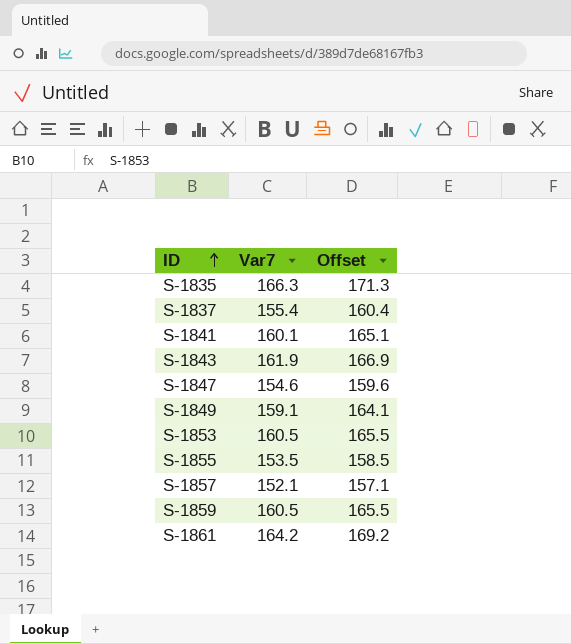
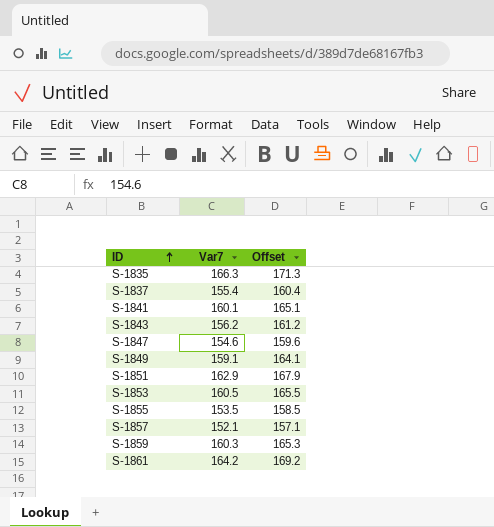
S-1843 | Var7: 161.9 -> 156.2
S-1843 | Offset: 166.9 -> 161.2
row S-1851: none -> 162.9 | 167.9
S-1859 | Var7: 160.5 -> 160.3
S-1859 | Offset: 165.5 -> 165.3

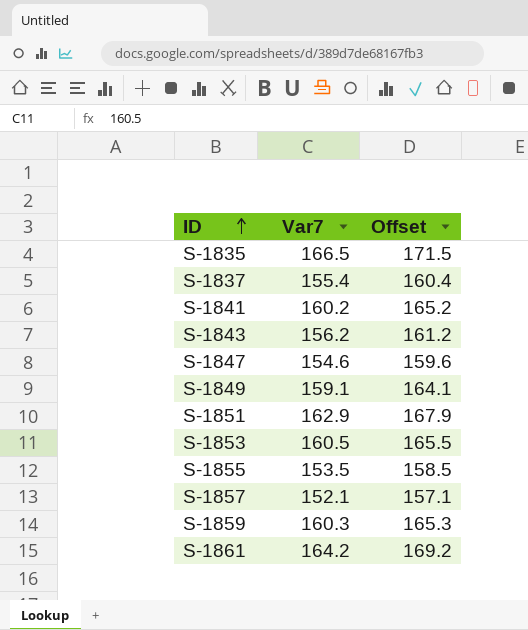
S-1835 | Var7: 166.3 -> 166.5
S-1835 | Offset: 171.3 -> 171.5
S-1841 | Var7: 160.1 -> 160.2
S-1841 | Offset: 165.1 -> 165.2

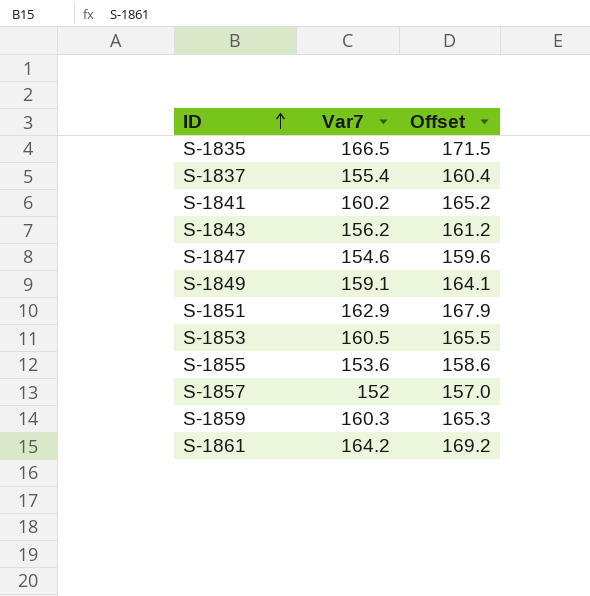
S-1855 | Var7: 153.5 -> 153.6
S-1855 | Offset: 158.5 -> 158.6
S-1857 | Var7: 152.1 -> 152
S-1857 | Offset: 157.1 -> 157.0

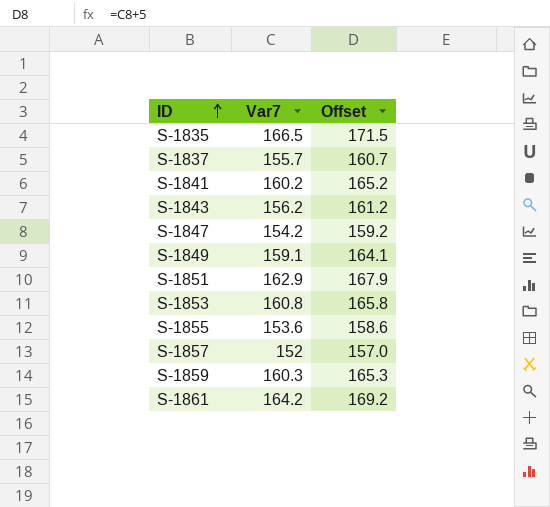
S-1837 | Var7: 155.4 -> 155.7
S-1837 | Offset: 160.4 -> 160.7
S-1847 | Var7: 154.6 -> 154.2
S-1847 | Offset: 159.6 -> 159.2
S-1853 | Var7: 160.5 -> 160.8
S-1853 | Offset: 165.5 -> 165.8

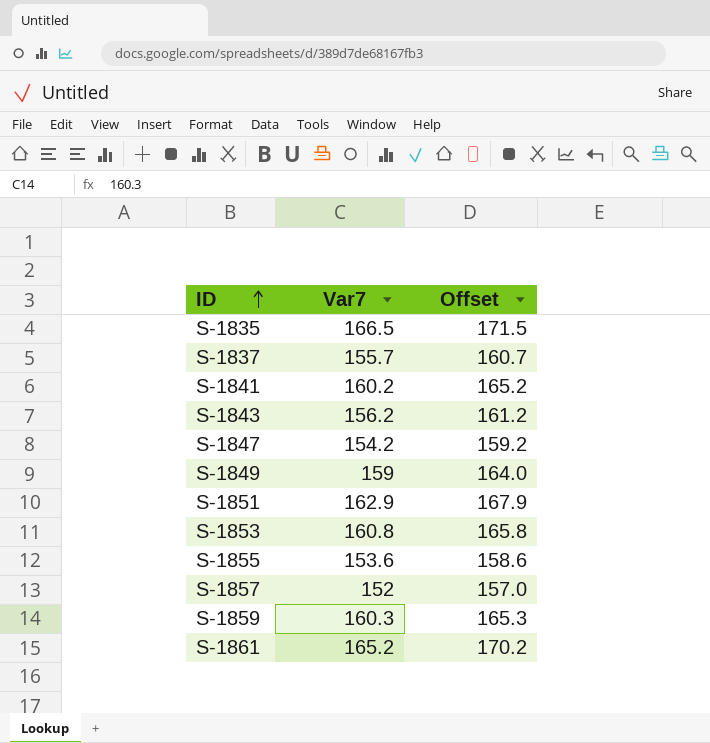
S-1849 | Var7: 159.1 -> 159
S-1849 | Offset: 164.1 -> 164.0
S-1861 | Var7: 164.2 -> 165.2
S-1861 | Offset: 169.2 -> 170.2

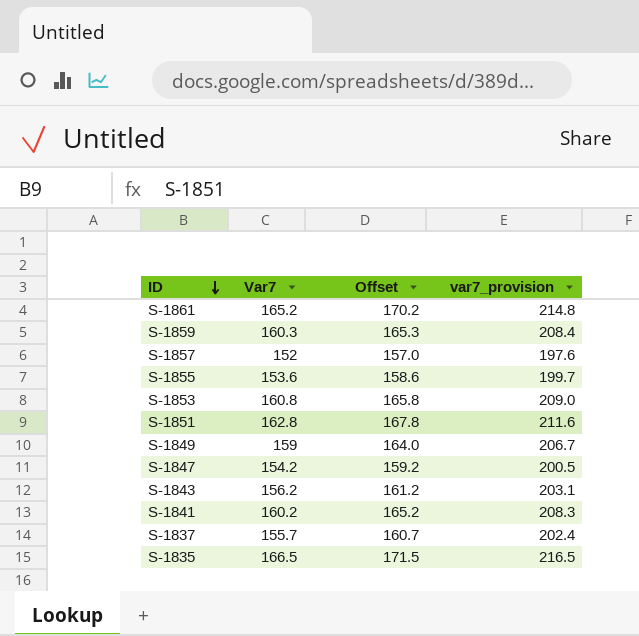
row order: ID ascending -> ID descending
column var7_provision | formula: none -> [Var7] * 1.3
S-1851 | Var7: 162.9 -> 162.8
S-1851 | Offset: 167.9 -> 167.8

